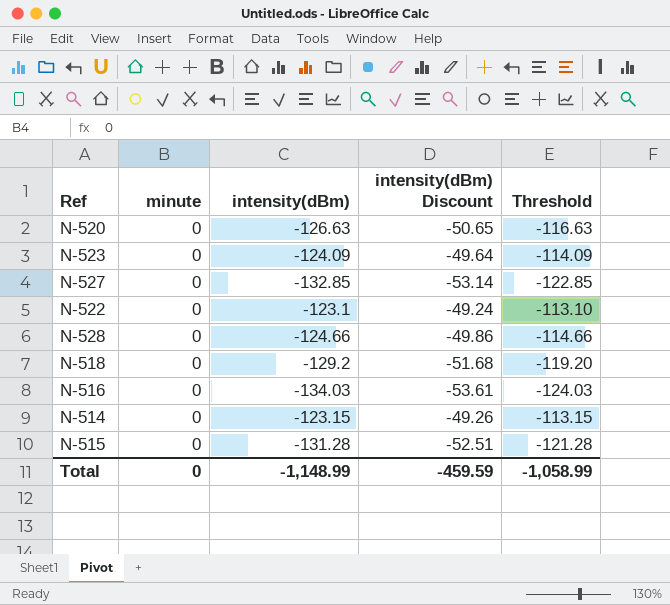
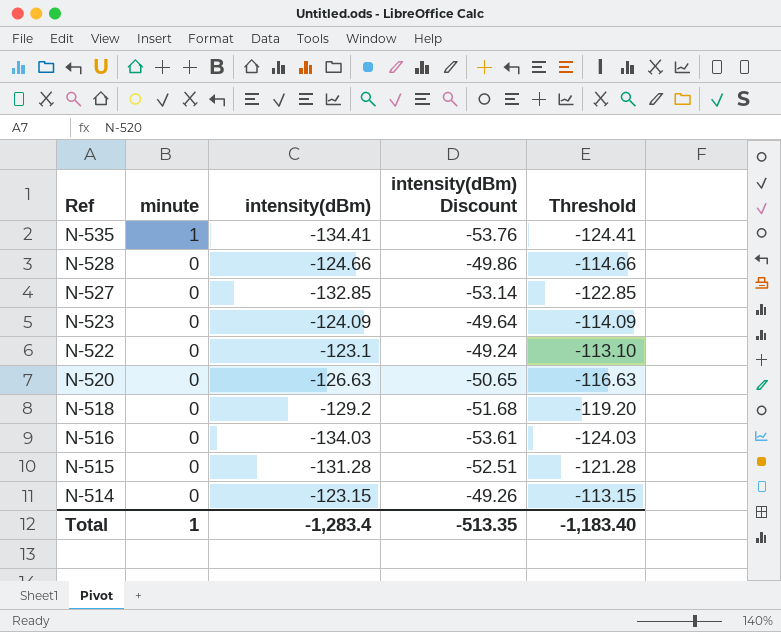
row order: none -> Ref descending
row N-535: none -> 1 | -134.41 | -53.76 | -124.41
Total | minute: 0 -> 1
Total | intensity(dBm): -1,148.99 -> -1,283.4
Total | intensity(dBm) Discount: -459.59 -> -513.35
Total | Threshold: -1,058.99 -> -1,183.40

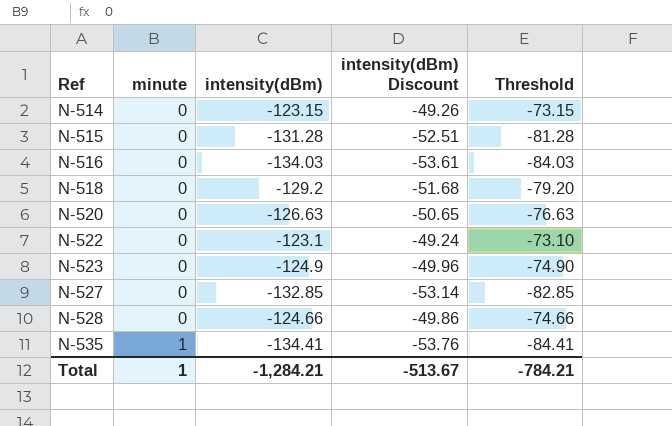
row order: Ref descending -> Ref ascending
column Threshold | formula: [intensity(dBm)] + 10 -> [intensity(dBm)] + 50
N-523 | intensity(dBm): -124.09 -> -124.9
N-523 | intensity(dBm) Discount: -49.64 -> -49.96
Total | intensity(dBm): -1,283.4 -> -1,284.21
Total | intensity(dBm) Discount: -513.35 -> -513.67
Total | Threshold: -1,183.40 -> -784.21

